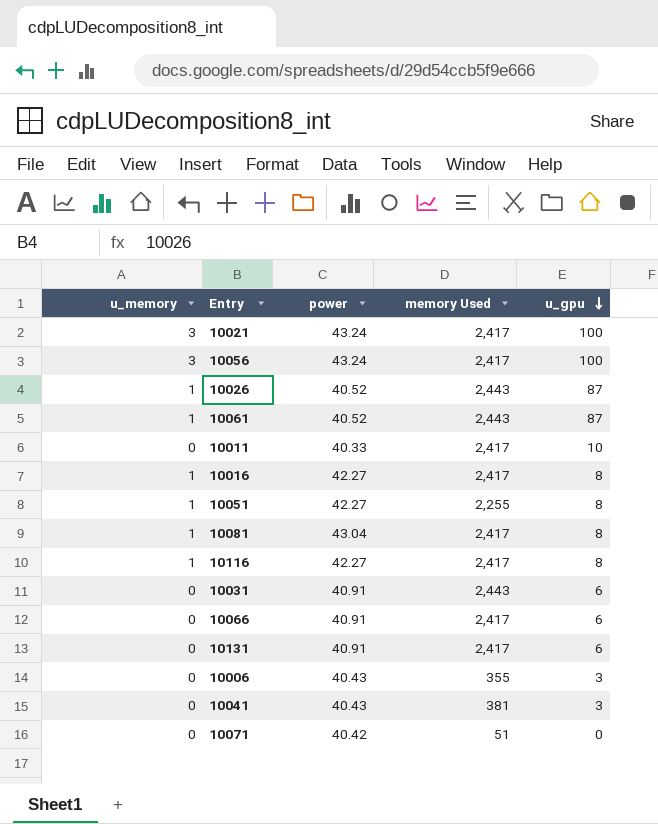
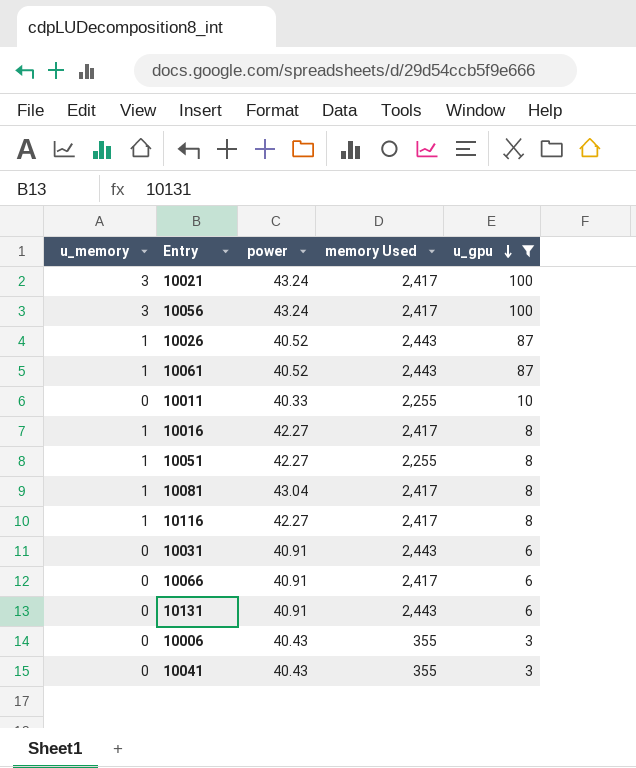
filter: none -> u_gpu != 0
10011 | memory Used: 2,417 -> 2,255
10131 | memory Used: 2,417 -> 2,443
10041 | memory Used: 381 -> 355

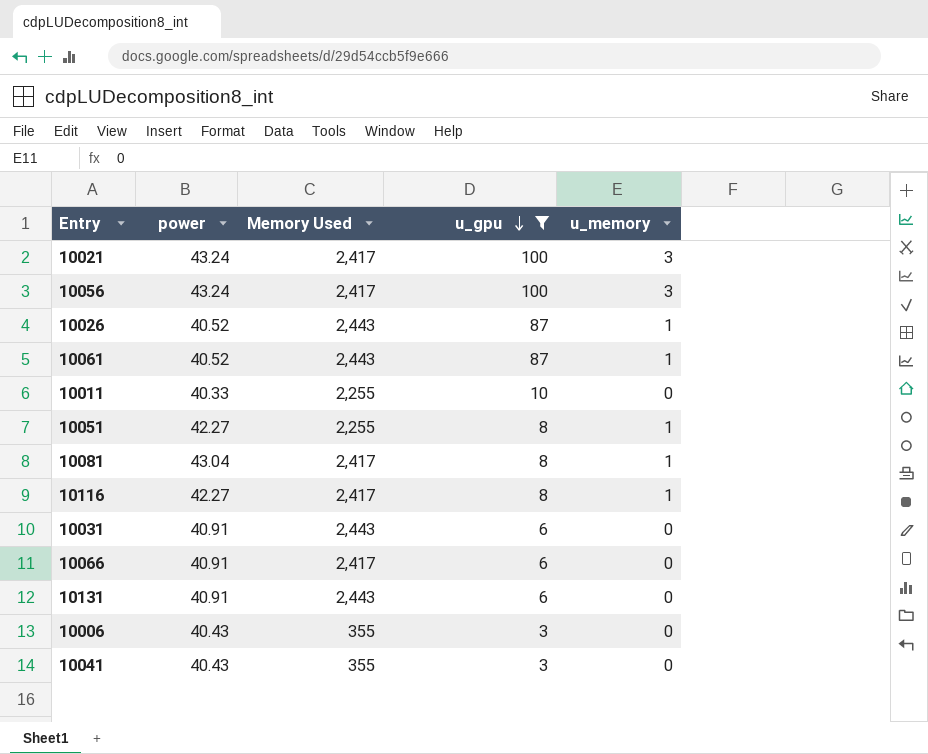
column name: memory Used -> Memory Used
column u_memory | position: 1 -> 5
row 10016: 1 | 42.27 | 2,417 | 8 -> none

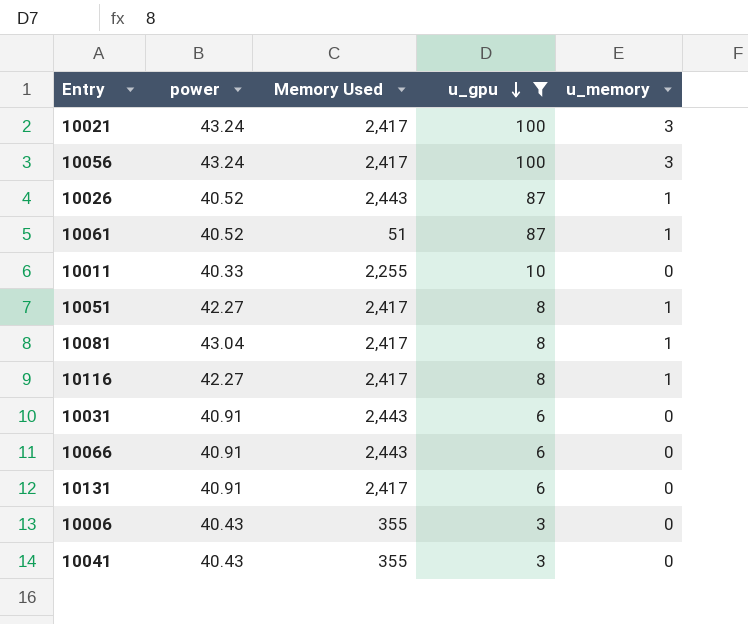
10061 | Memory Used: 2,443 -> 51
10051 | Memory Used: 2,255 -> 2,417
10066 | Memory Used: 2,417 -> 2,443
10131 | Memory Used: 2,443 -> 2,417

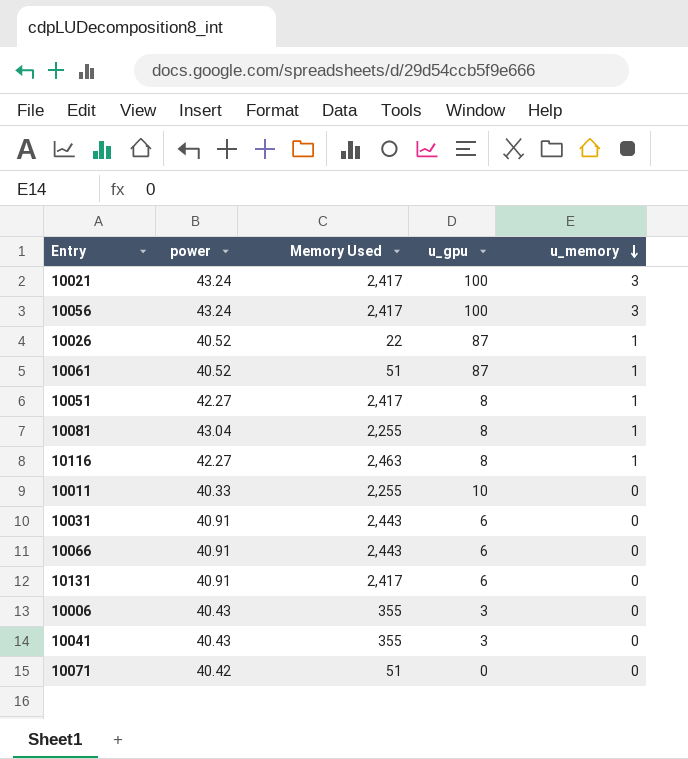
filter: u_gpu != 0 -> none
row order: u_gpu descending -> u_memory descending
10026 | Memory Used: 2,443 -> 22
10081 | Memory Used: 2,417 -> 2,255
10116 | Memory Used: 2,417 -> 2,463

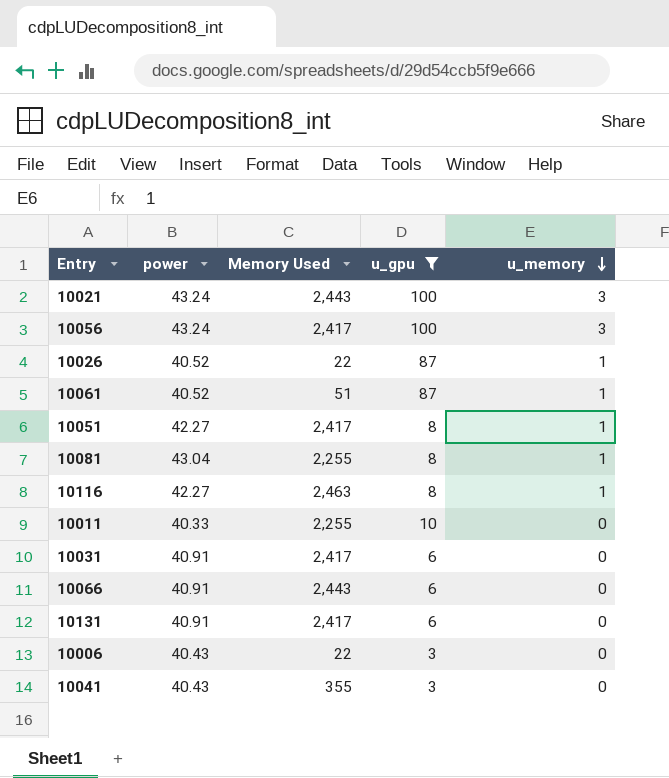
filter: none -> u_gpu != 0
10021 | Memory Used: 2,417 -> 2,443
10031 | Memory Used: 2,443 -> 2,417
10006 | Memory Used: 355 -> 22

